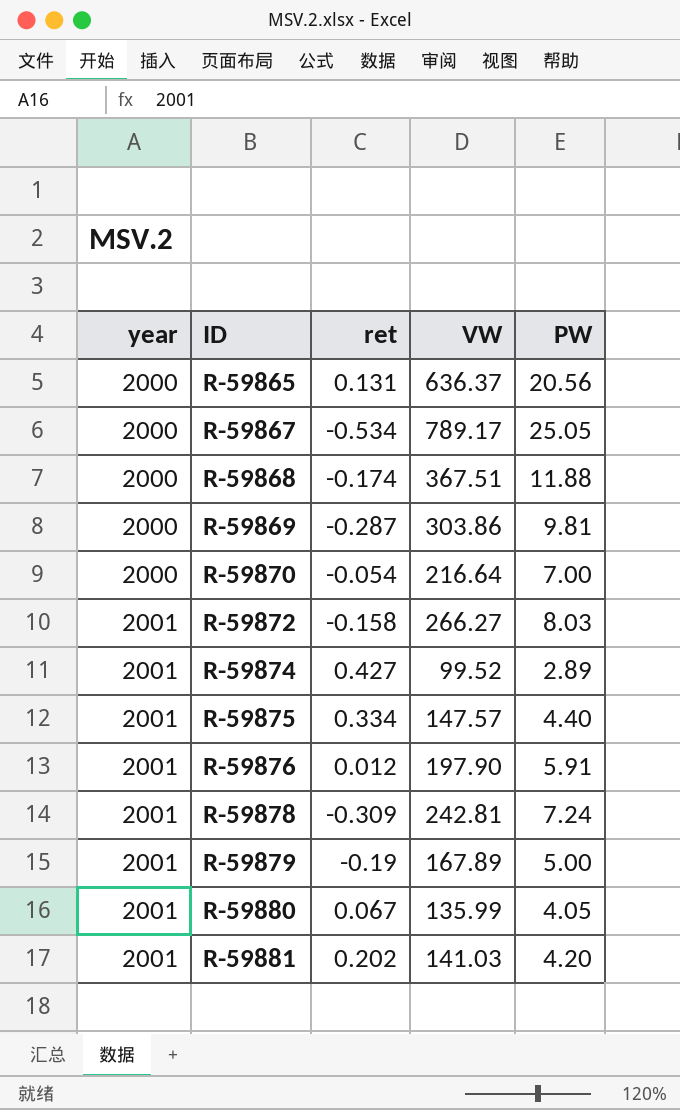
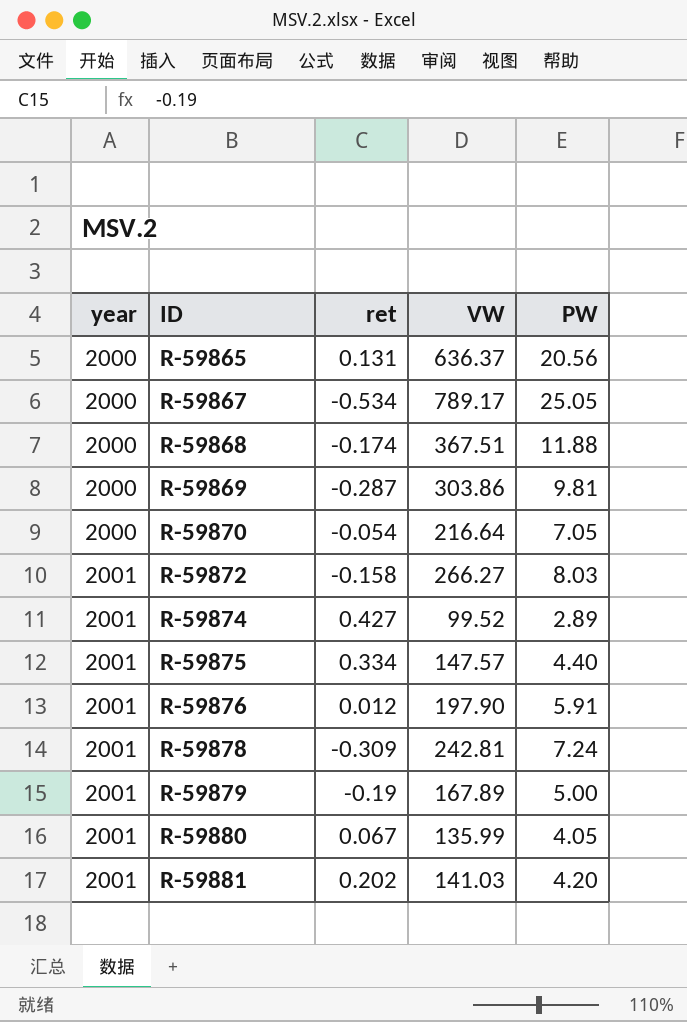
R-59870 | PW: 7.00 -> 7.05

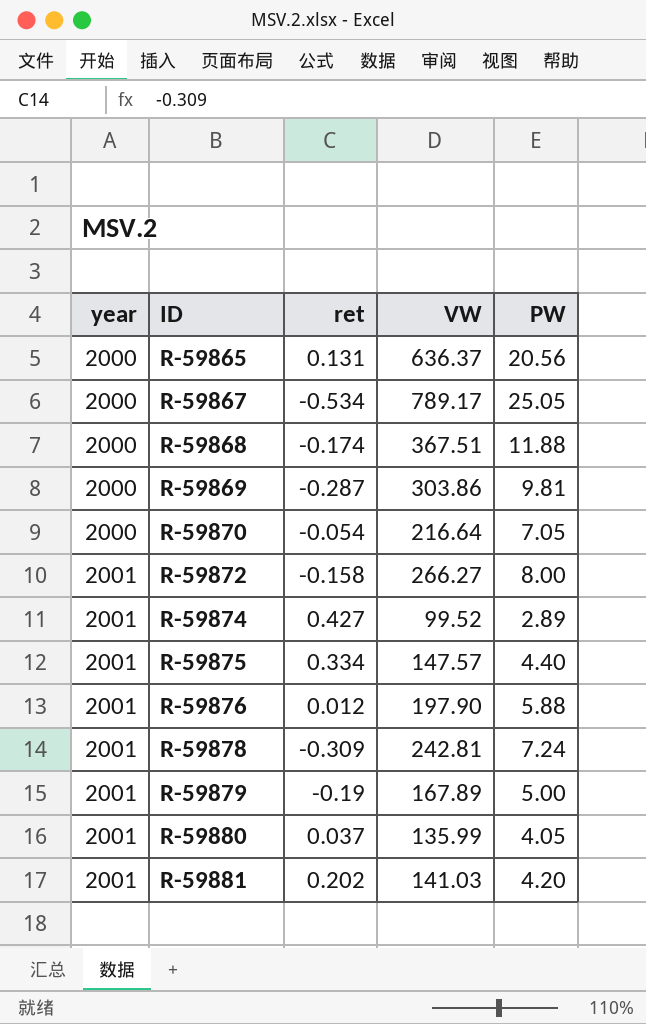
R-59872 | PW: 8.03 -> 8.00
R-59876 | PW: 5.91 -> 5.88
R-59880 | ret: 0.067 -> 0.037

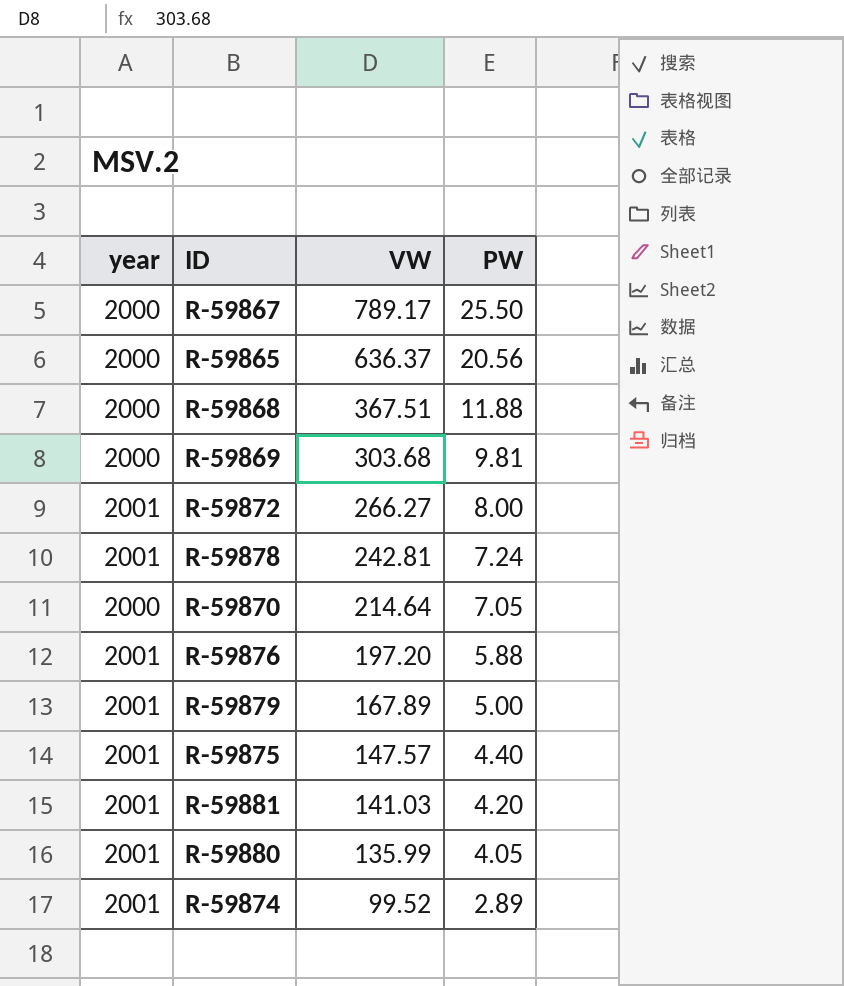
row order: year ascending -> VW descending
column ret | position: 3 -> none
R-59867 | PW: 25.05 -> 25.50
R-59869 | VW: 303.86 -> 303.68
R-59870 | VW: 216.64 -> 214.64
R-59876 | VW: 197.90 -> 197.20

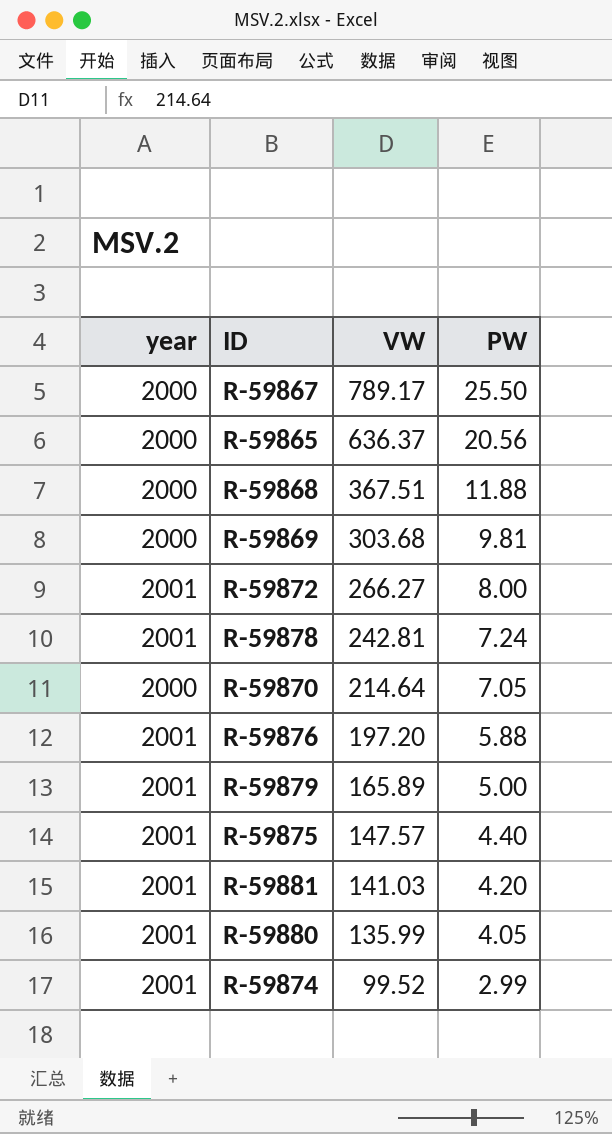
R-59879 | VW: 167.89 -> 165.89
R-59874 | PW: 2.89 -> 2.99

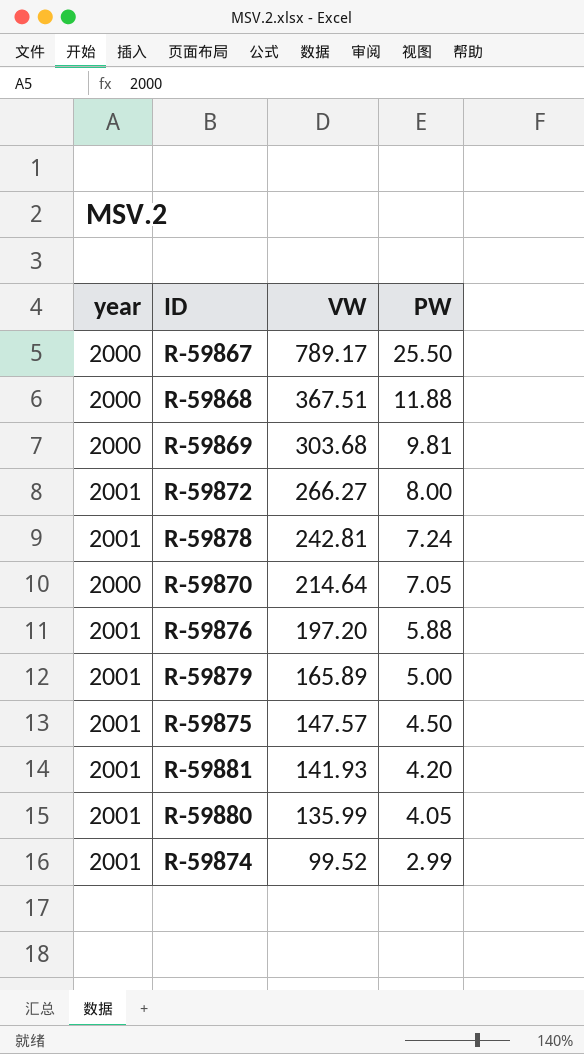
row R-59865: 2000 | 636.37 | 20.56 -> none
R-59875 | PW: 4.40 -> 4.50
R-59881 | VW: 141.03 -> 141.93

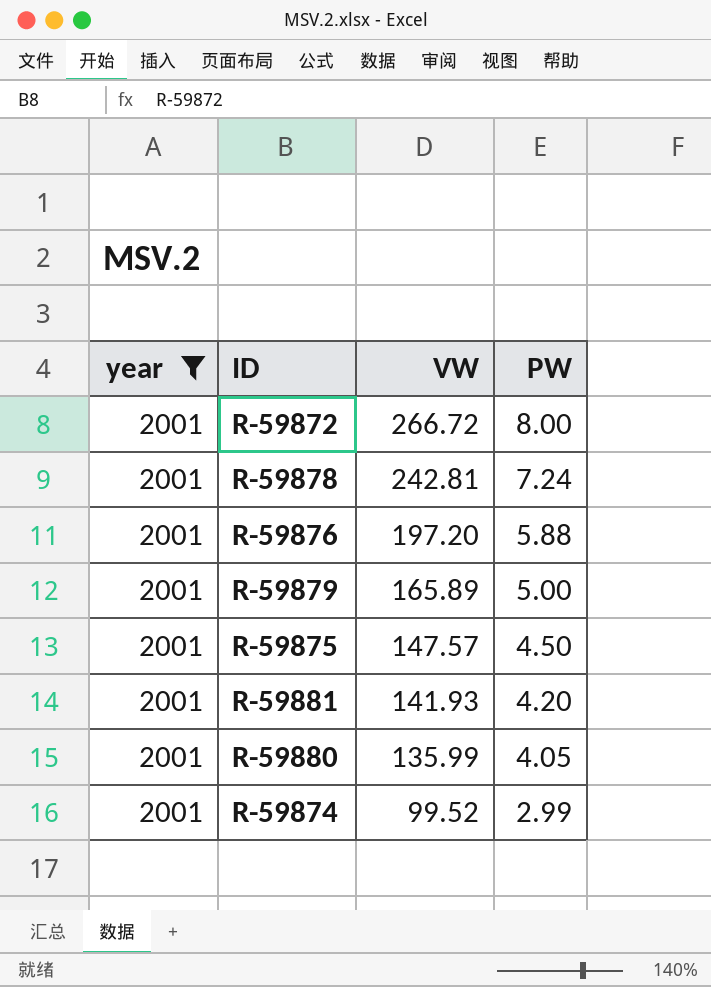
filter: none -> year = 2001
R-59872 | VW: 266.27 -> 266.72

